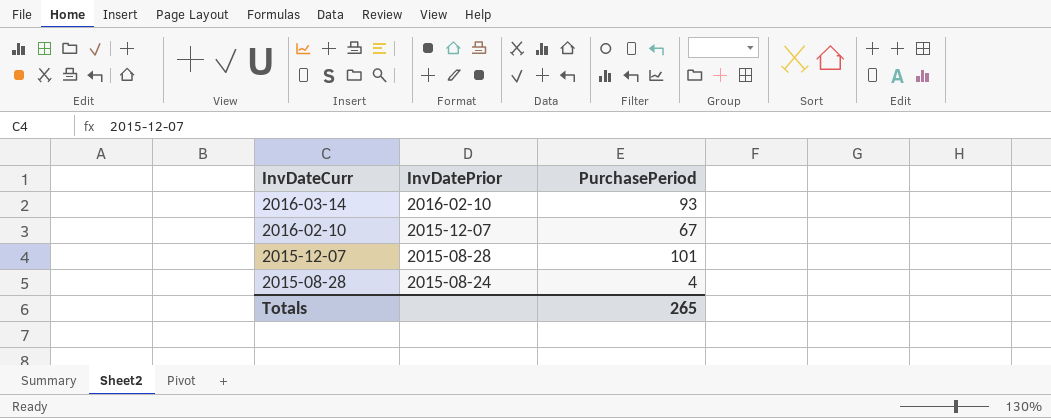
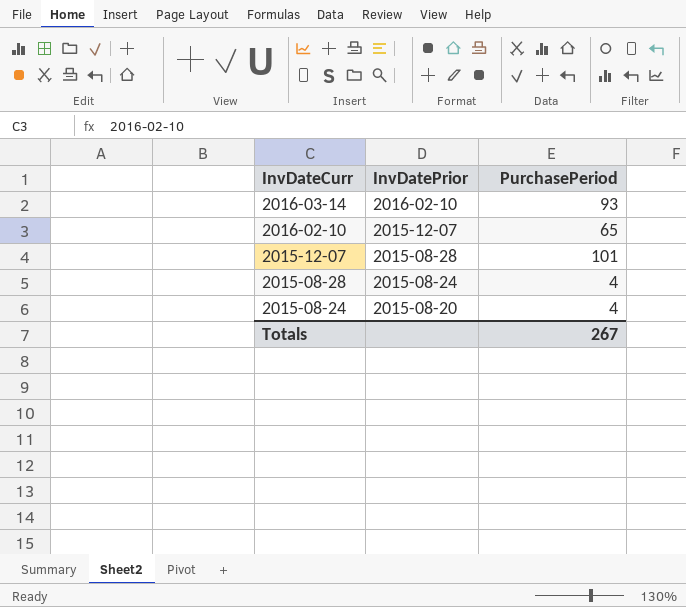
2016-02-10 | PurchasePeriod: 67 -> 65
row 2015-08-24: none -> 2015-08-20 | 4
Totals | PurchasePeriod: 265 -> 267

